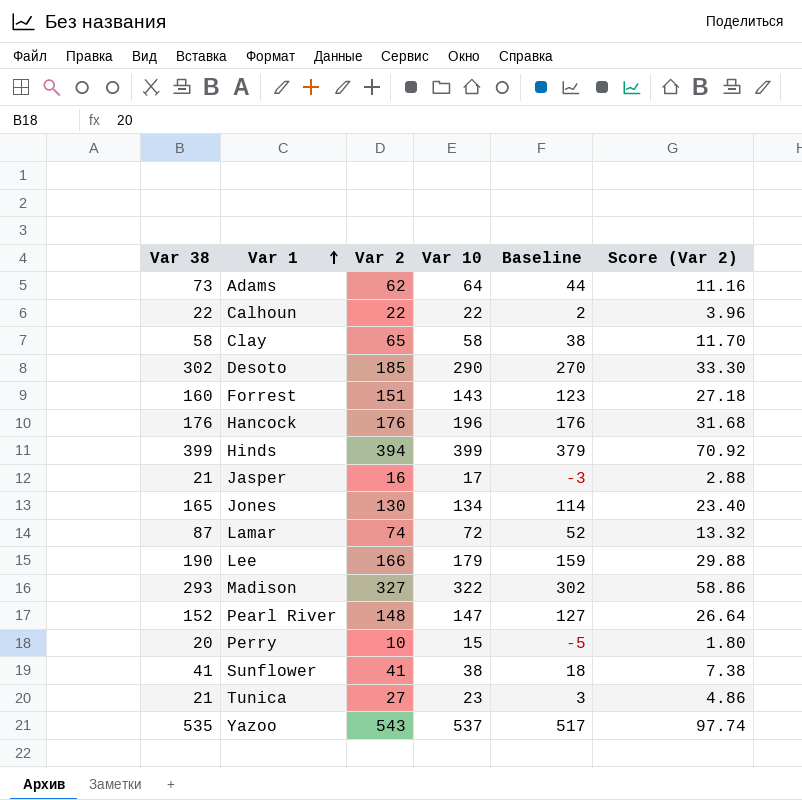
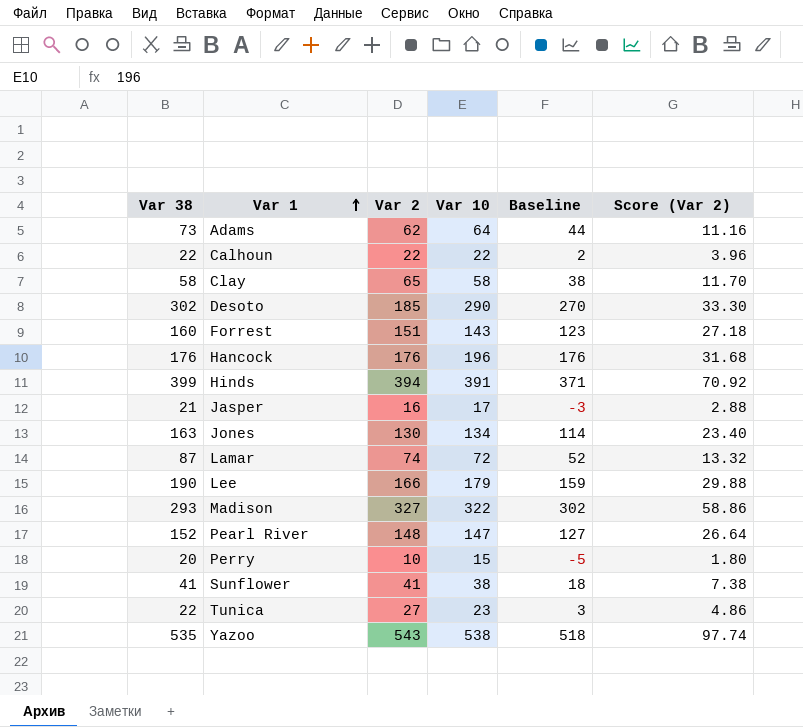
Hinds | Var 10: 399 -> 391
Hinds | Baseline: 379 -> 371
Jones | Var 38: 165 -> 163
Tunica | Var 38: 21 -> 22
Yazoo | Var 10: 537 -> 538
Yazoo | Baseline: 517 -> 518

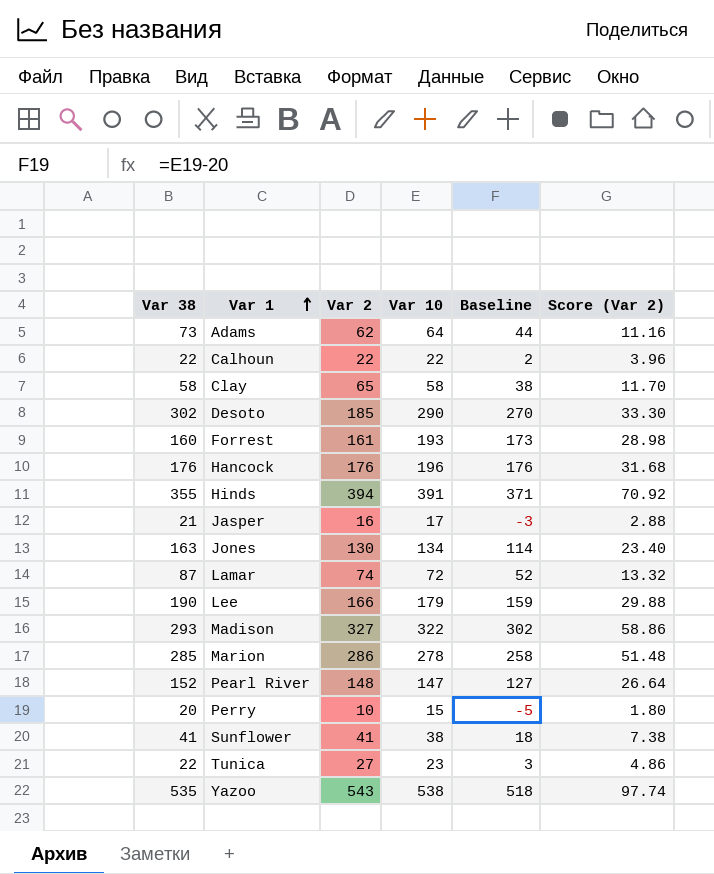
Forrest | Var 2: 151 -> 161
Forrest | Var 10: 143 -> 193
Forrest | Baseline: 123 -> 173
Forrest | Score (Var 2): 27.18 -> 28.98
Hinds | Var 38: 399 -> 355
row Marion: none -> 285 | 286 | 278 | 258 | 51.48

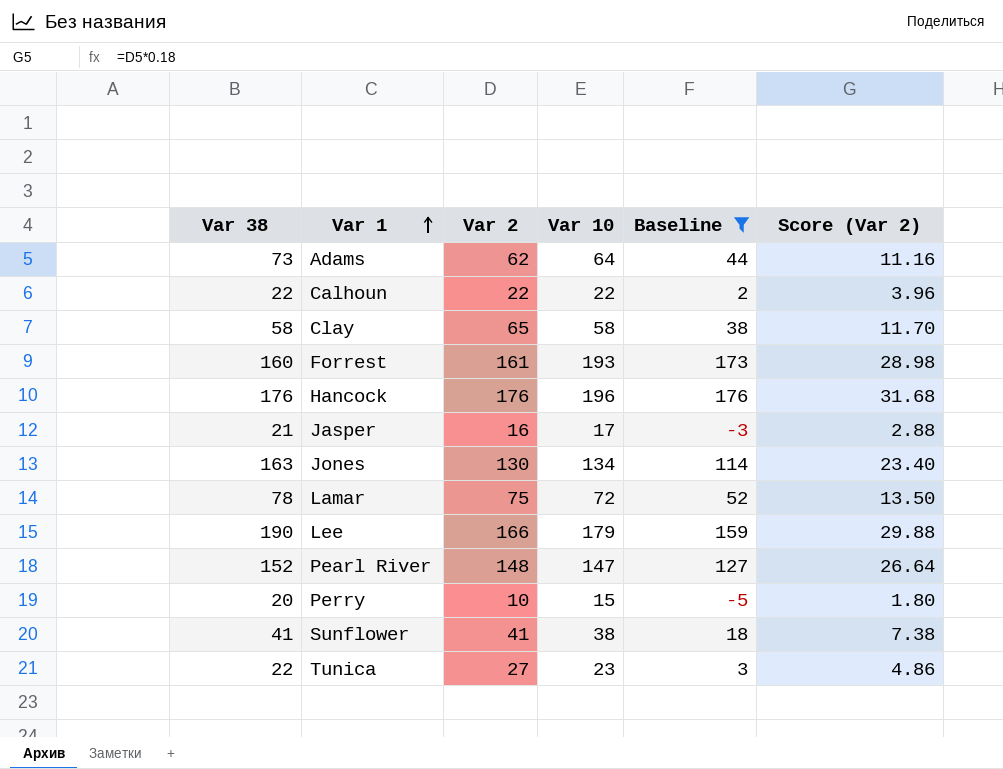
filter: none -> Baseline <= 176
Lamar | Var 38: 87 -> 78
Lamar | Var 2: 74 -> 75
Lamar | Score (Var 2): 13.32 -> 13.50

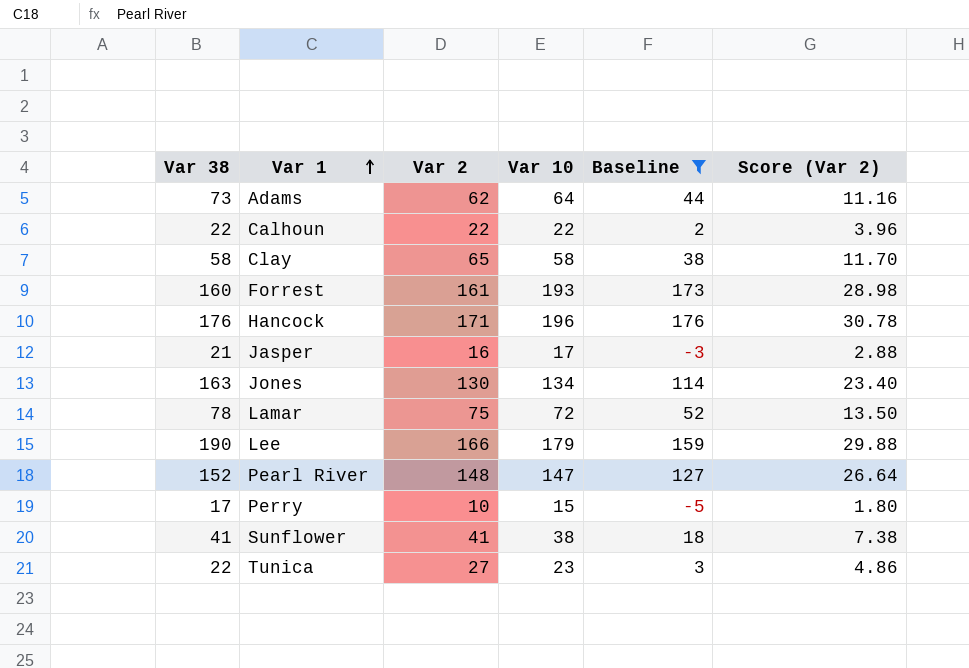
Hancock | Var 2: 176 -> 171
Hancock | Score (Var 2): 31.68 -> 30.78
Perry | Var 38: 20 -> 17

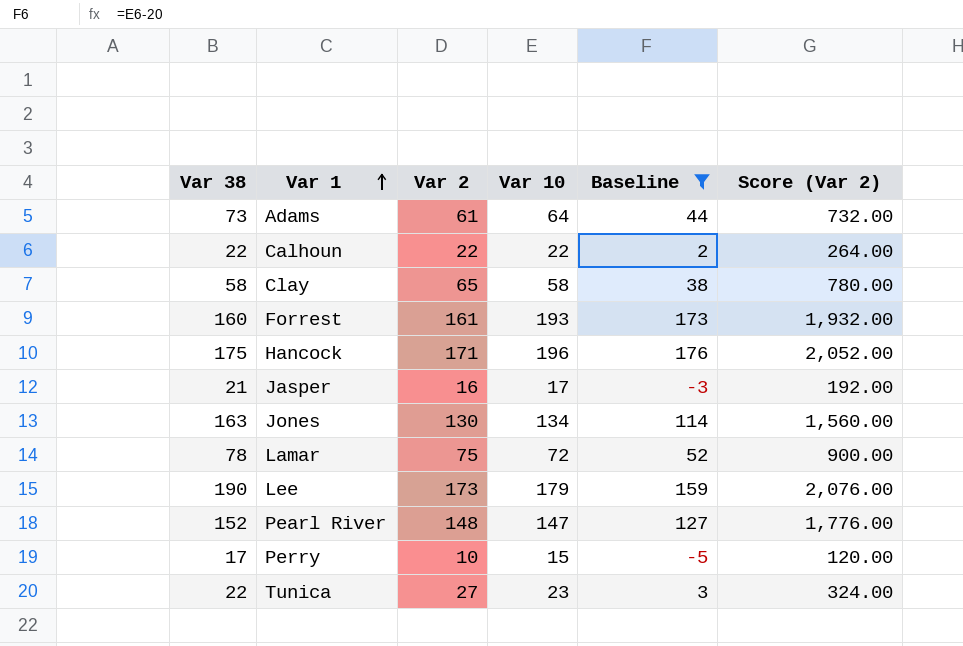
column Score (Var 2) | formula: [Var 2] * 0.18 -> [Var 2] * 12
row Sunflower: 41 | 41 | 38 | 18 | 7.38 -> none
Adams | Var 2: 62 -> 61
Hancock | Var 38: 176 -> 175
Lee | Var 2: 166 -> 173

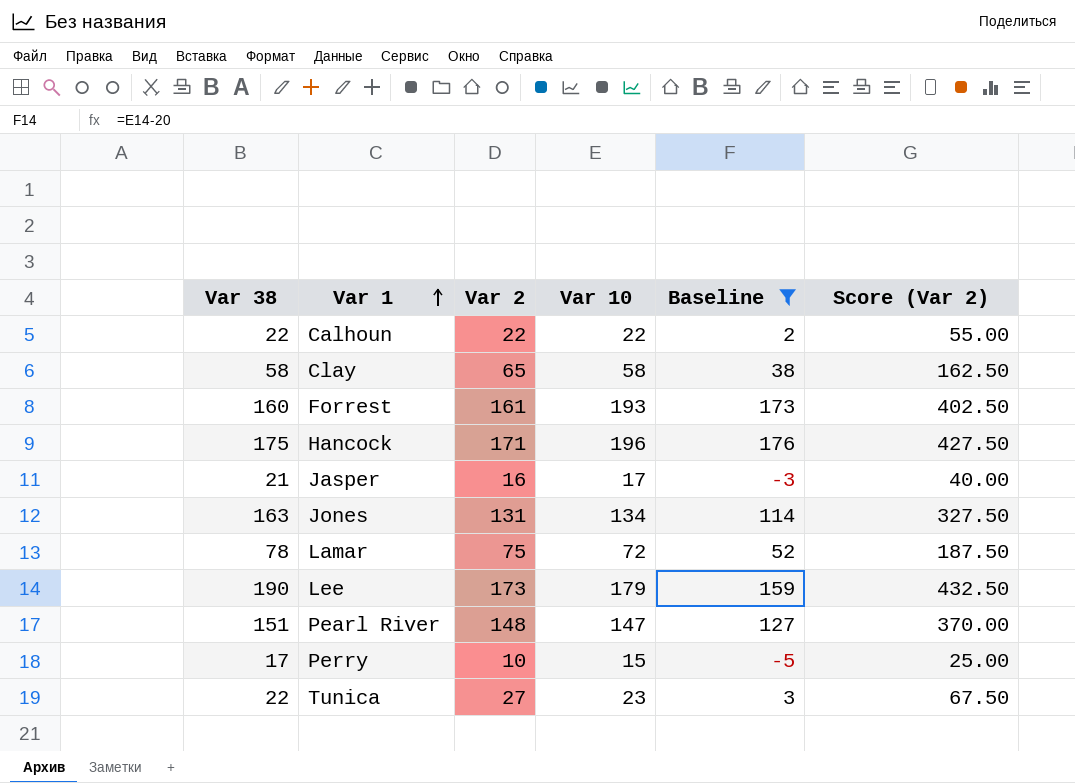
column Score (Var 2) | formula: [Var 2] * 12 -> [Var 2] * 2.5
row Adams: 73 | 61 | 64 | 44 | 732.00 -> none
Jones | Var 2: 130 -> 131
Pearl River | Var 38: 152 -> 151

